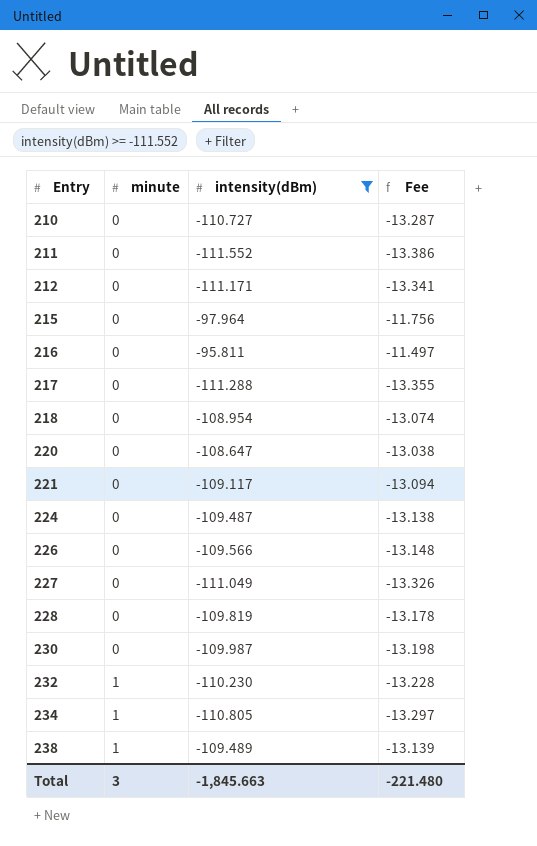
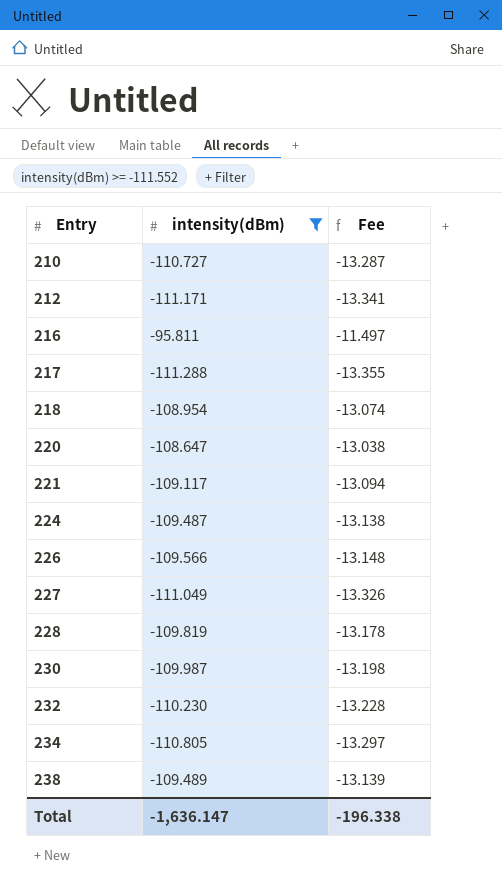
column minute | position: 2 -> none
row 211: 0 | -111.552 | -13.386 -> none
row 215: 0 | -97.964 | -11.756 -> none
Total | intensity(dBm): -1,845.663 -> -1,636.147
Total | Fee: -221.480 -> -196.338

